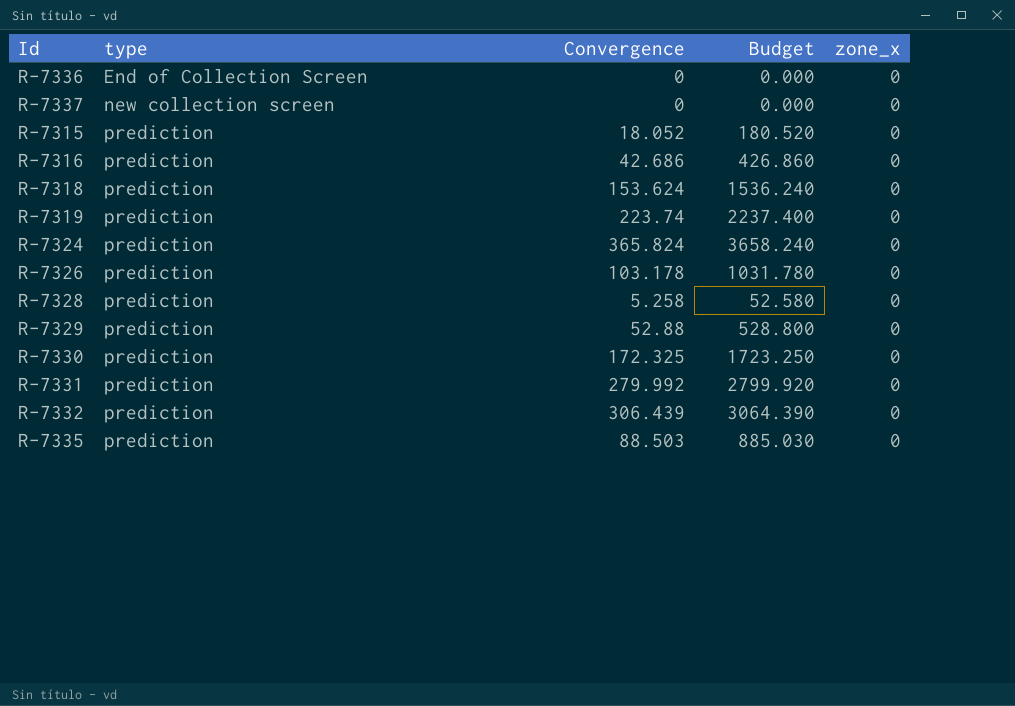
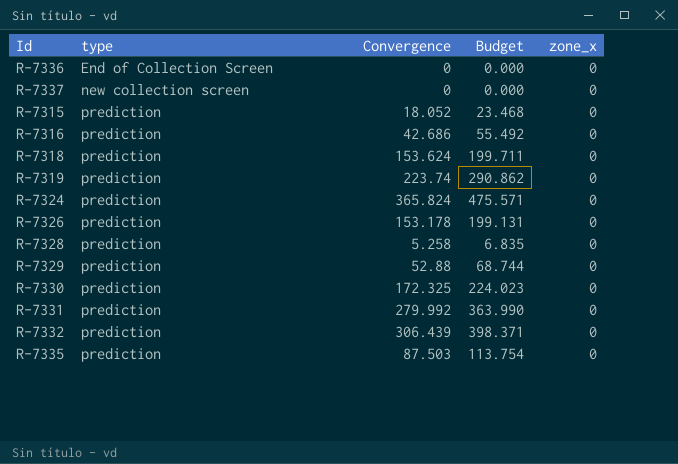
column Budget | formula: [Convergence] * 10 -> [Convergence] * 1.3
R-7326 | Convergence: 103.178 -> 153.178
R-7335 | Convergence: 88.503 -> 87.503

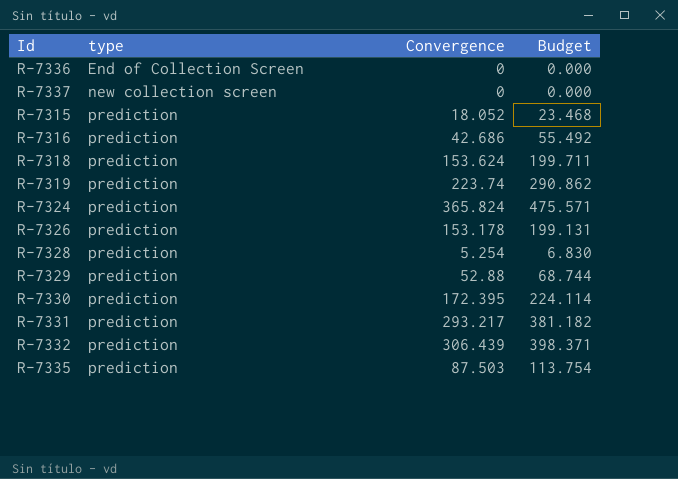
column zone_x | position: 5 -> none
R-7328 | Convergence: 5.258 -> 5.254
R-7328 | Budget: 6.835 -> 6.830
R-7330 | Convergence: 172.325 -> 172.395
R-7330 | Budget: 224.023 -> 224.114
R-7331 | Convergence: 279.992 -> 293.217
R-7331 | Budget: 363.990 -> 381.182

